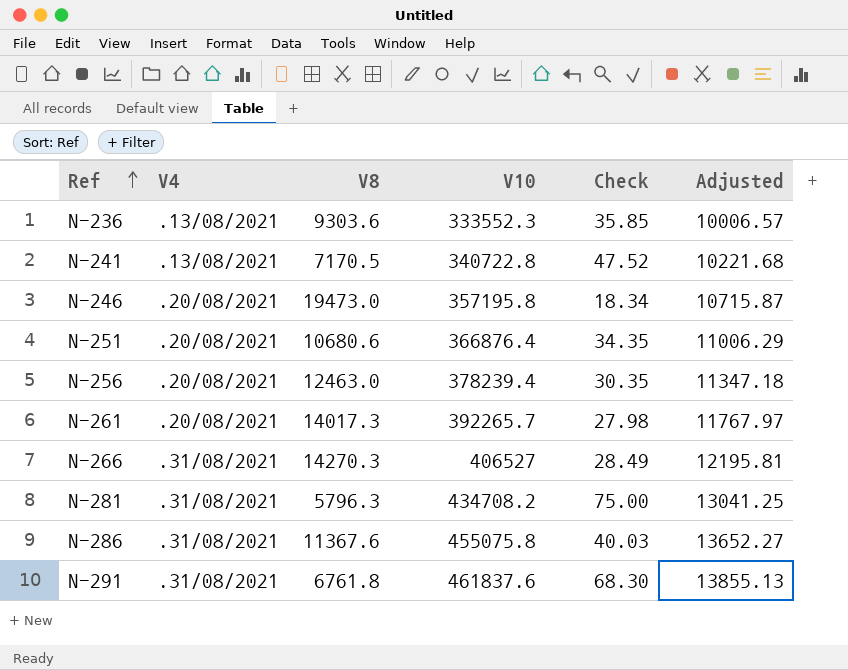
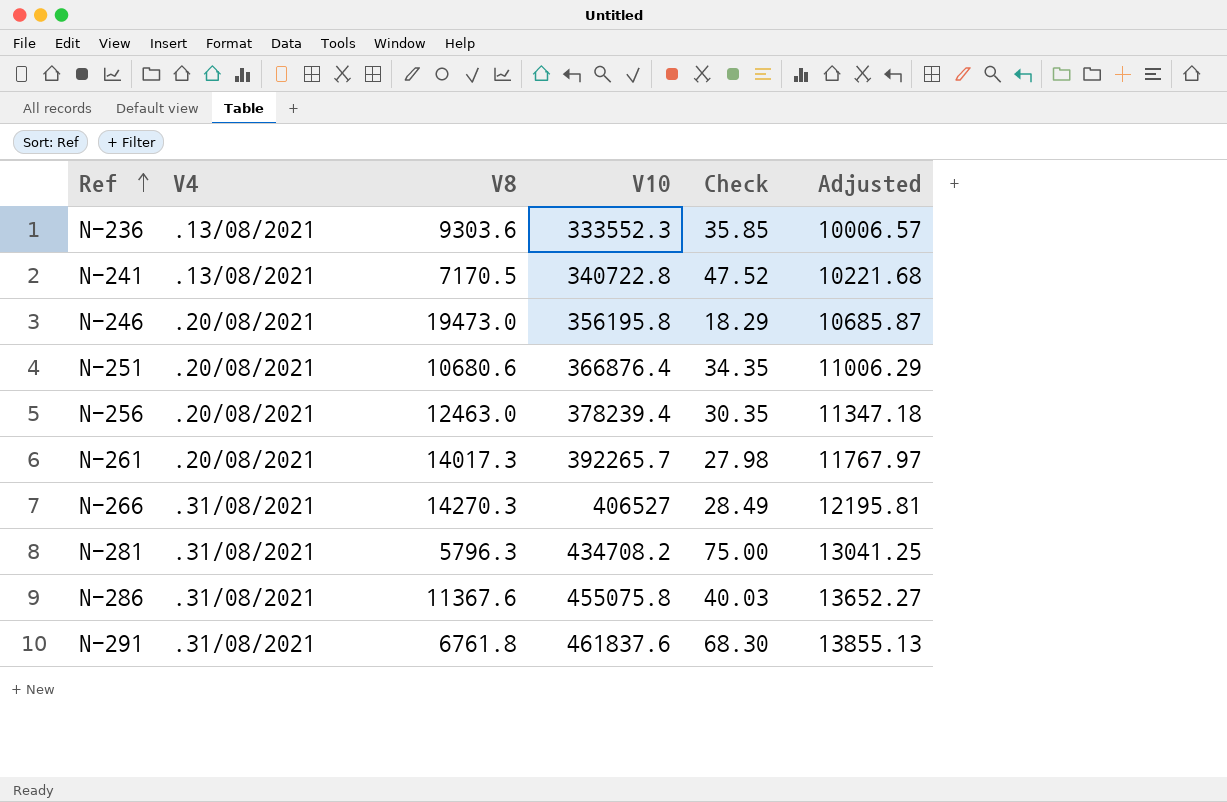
N-246 | V10: 357195.8 -> 356195.8
N-246 | Check: 18.34 -> 18.29
N-246 | Adjusted: 10715.87 -> 10685.87

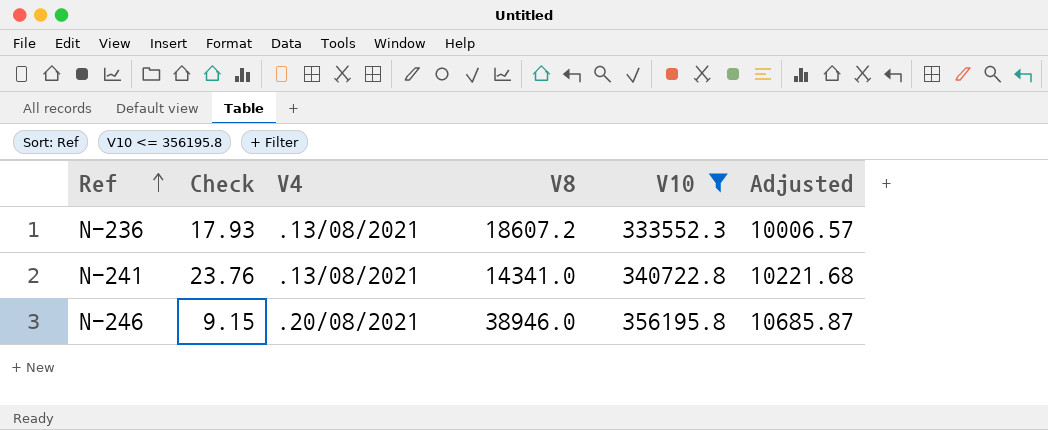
filter: none -> V10 <= 356195.8
column Check | position: 5 -> 2
N-236 | Check: 35.85 -> 17.93
N-236 | V8: 9303.6 -> 18607.2
N-241 | Check: 47.52 -> 23.76
N-241 | V8: 7170.5 -> 14341.0
N-246 | Check: 18.29 -> 9.15
N-246 | V8: 19473.0 -> 38946.0

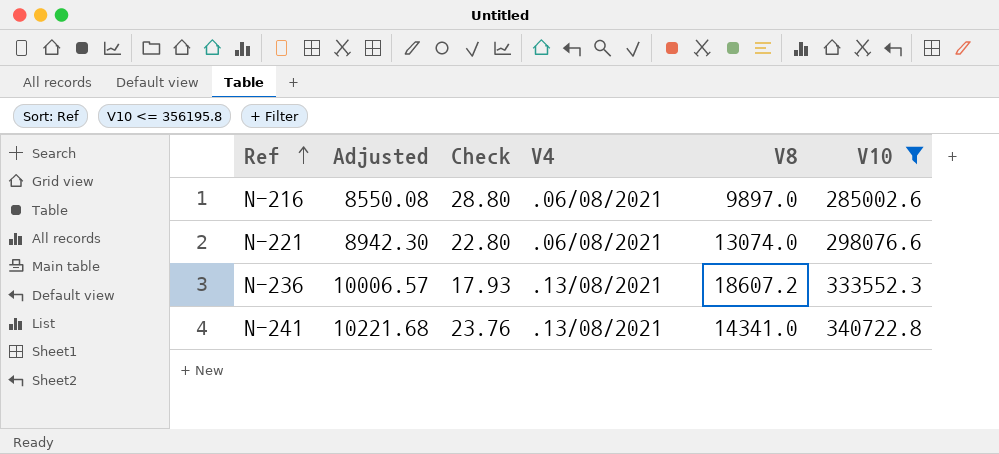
column Adjusted | position: 6 -> 2
row N-246: 9.15 | .20/08/2021 | 38946.0 | 356195.8 | 10685.87 -> none
row N-216: none -> 8550.08 | 28.80 | .06/08/2021 | 9897.0 | 285002.6
row N-221: none -> 8942.30 | 22.80 | .06/08/2021 | 13074.0 | 298076.6

